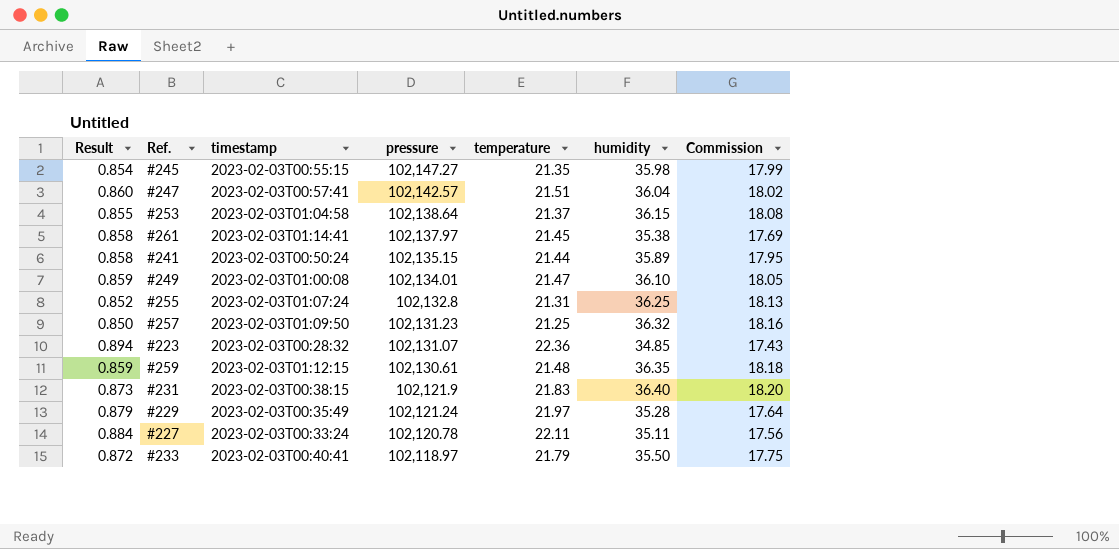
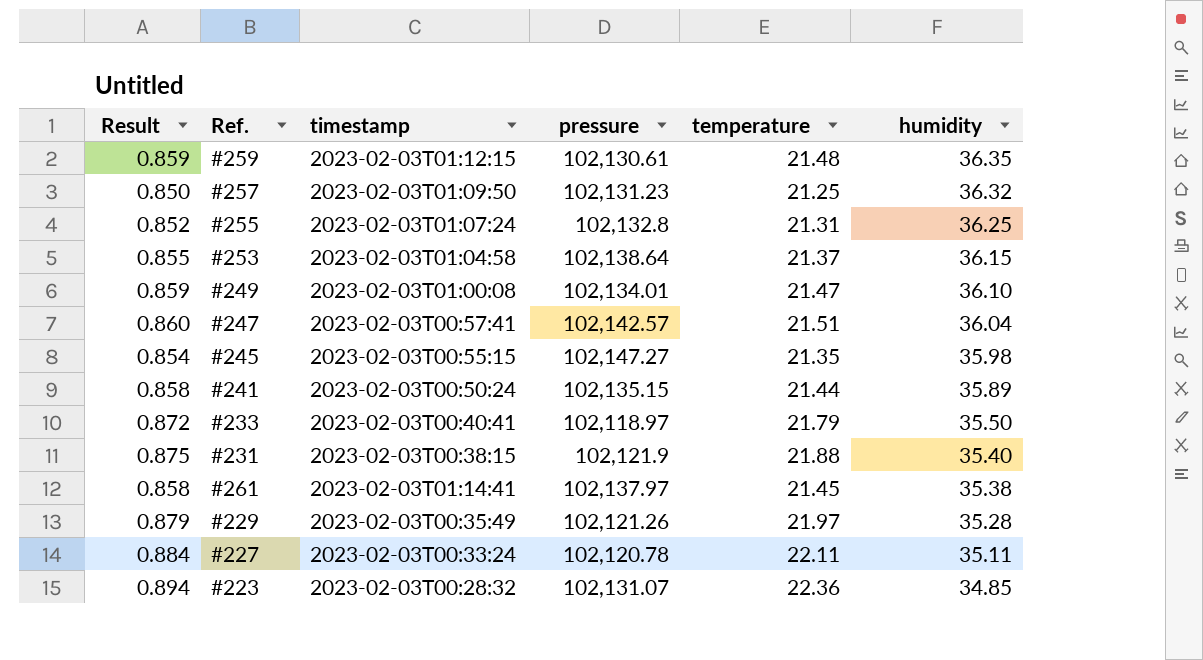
row order: pressure descending -> humidity descending
column Commission | formula: [humidity] * 0.5 -> none
#231 | Result: 0.873 -> 0.875
#231 | temperature: 21.83 -> 21.88
#231 | humidity: 36.40 -> 35.40
#229 | pressure: 102,121.24 -> 102,121.26

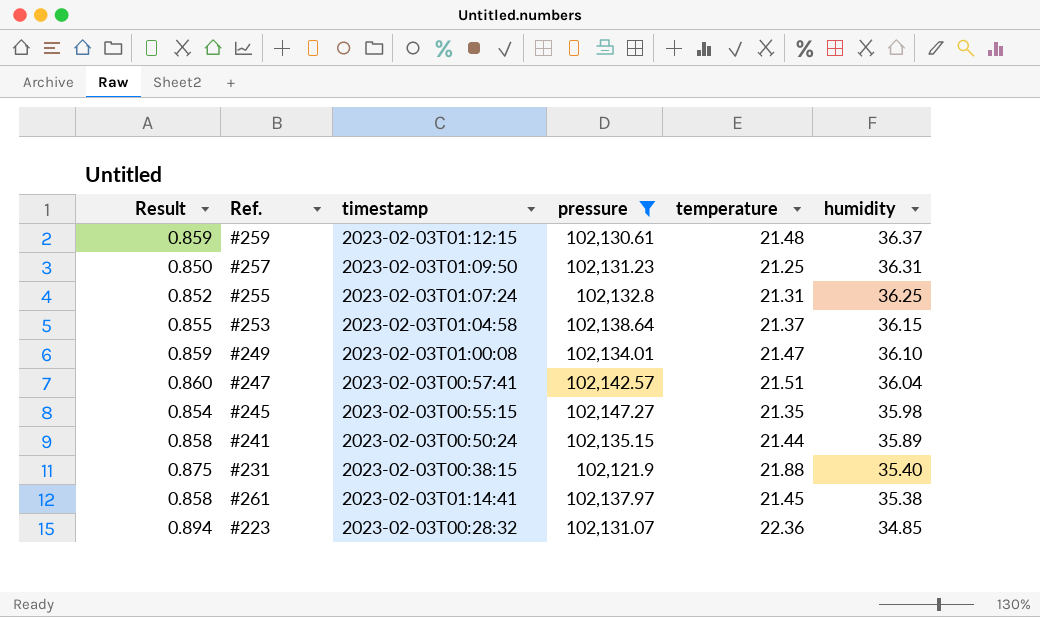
filter: none -> pressure >= 102,121.9
#259 | humidity: 36.35 -> 36.37
#257 | humidity: 36.32 -> 36.31

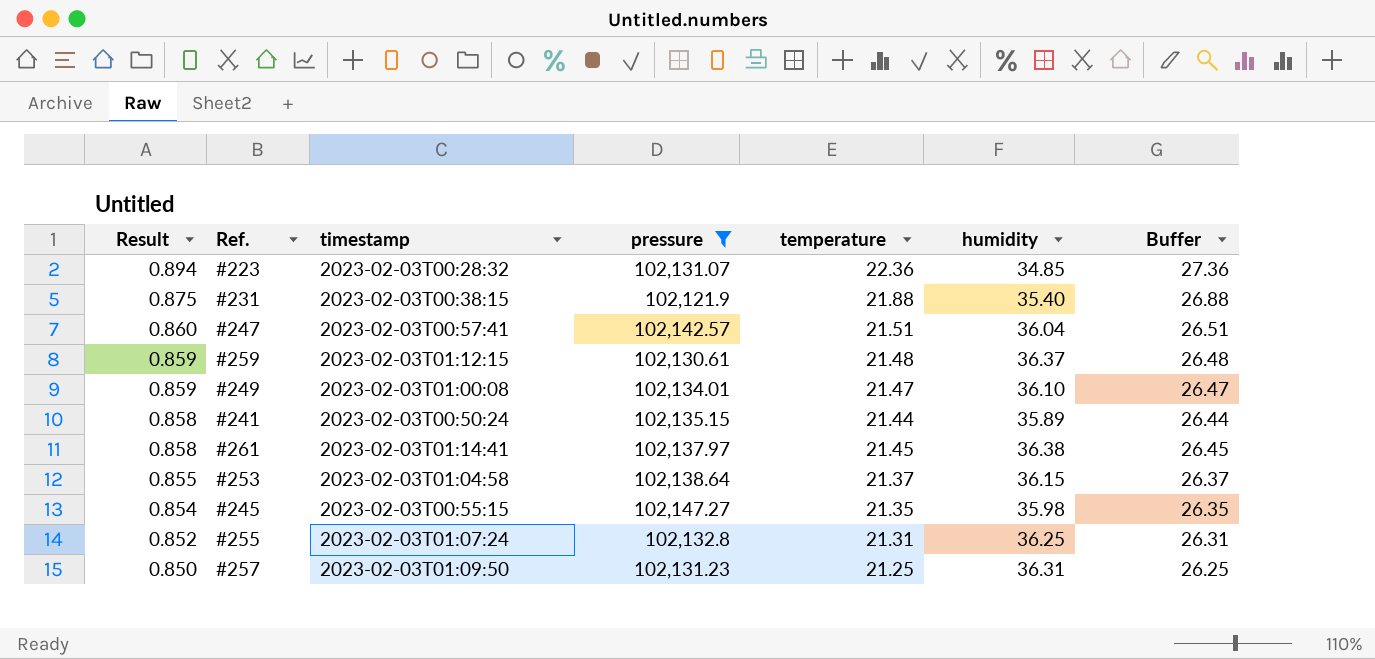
row order: humidity descending -> Result descending
column Buffer | formula: none -> [temperature] + 5
#261 | humidity: 35.38 -> 36.38

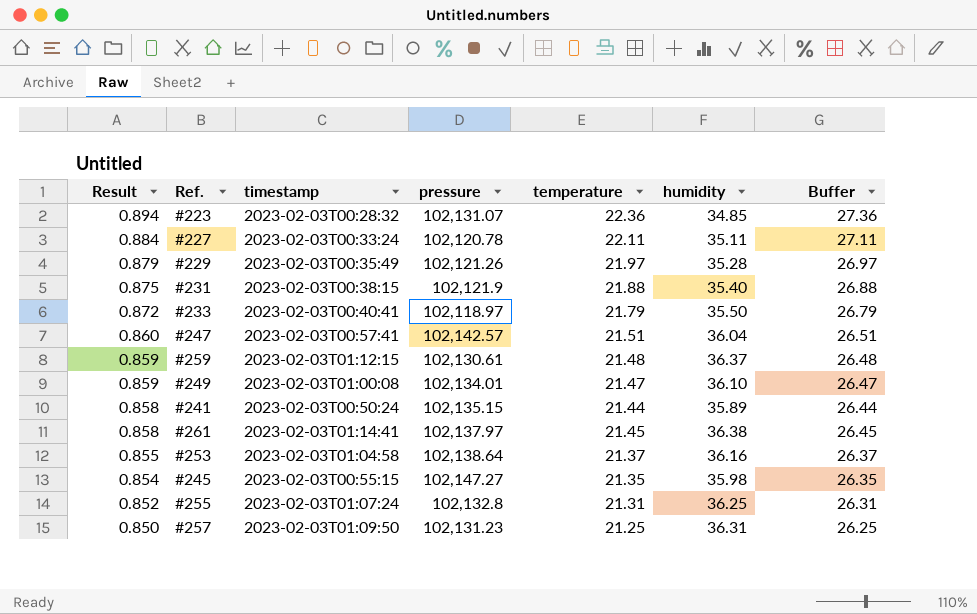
filter: pressure >= 102,121.9 -> none
#253 | humidity: 36.15 -> 36.16

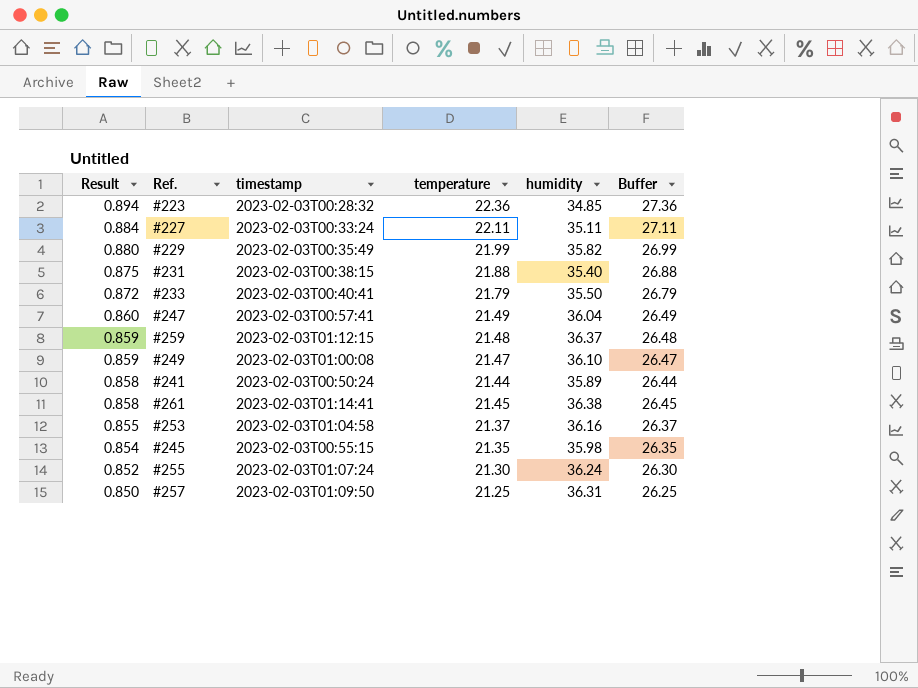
column pressure | position: 4 -> none
#229 | Result: 0.879 -> 0.880
#229 | temperature: 21.97 -> 21.99
#229 | humidity: 35.28 -> 35.82
#229 | Buffer: 26.97 -> 26.99
#247 | temperature: 21.51 -> 21.49
#247 | Buffer: 26.51 -> 26.49
#255 | temperature: 21.31 -> 21.30
#255 | humidity: 36.25 -> 36.24
#255 | Buffer: 26.31 -> 26.30

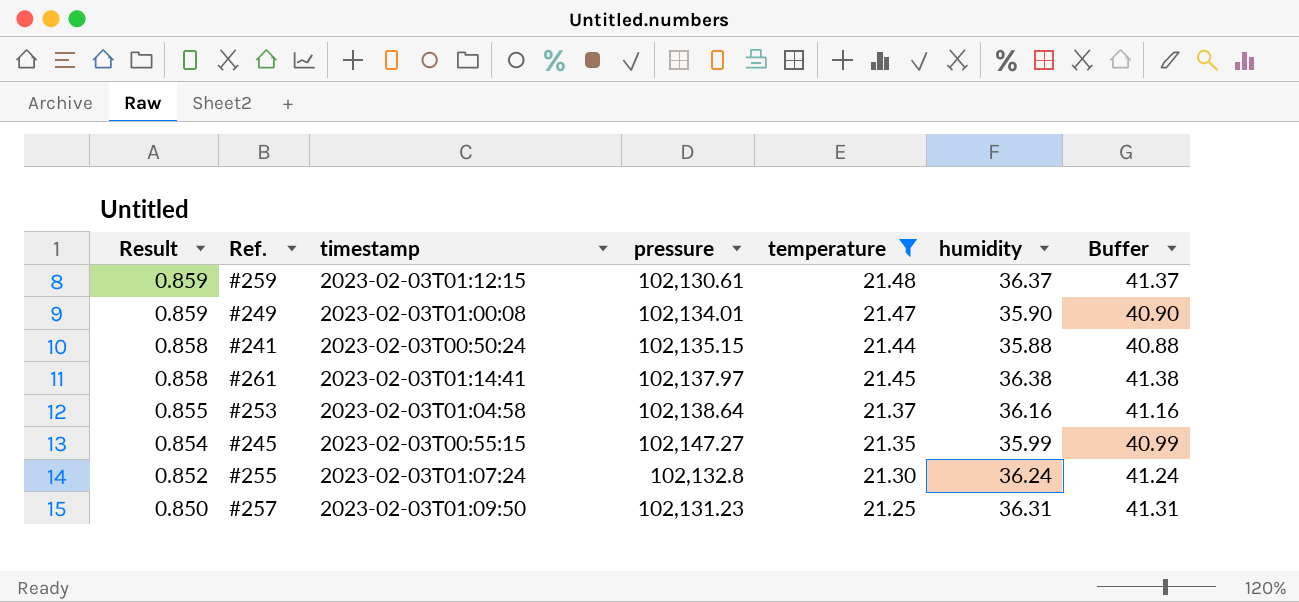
filter: none -> temperature <= 21.48
column pressure | position: none -> 4
column Buffer | formula: [temperature] + 5 -> [humidity] + 5
#249 | humidity: 36.10 -> 35.90
#241 | humidity: 35.89 -> 35.88
#245 | humidity: 35.98 -> 35.99

